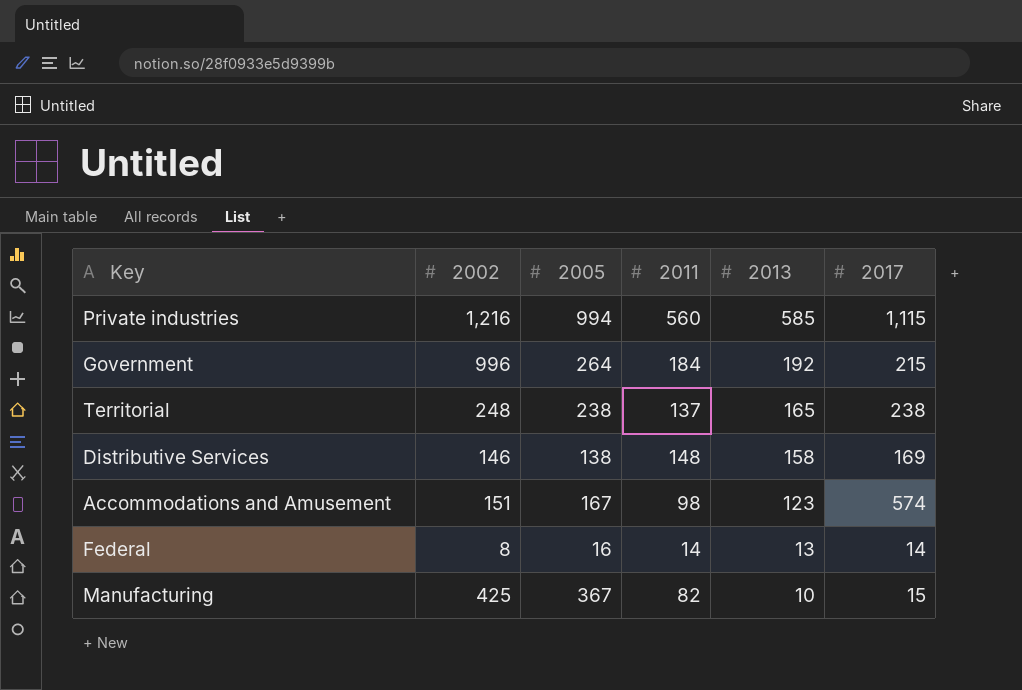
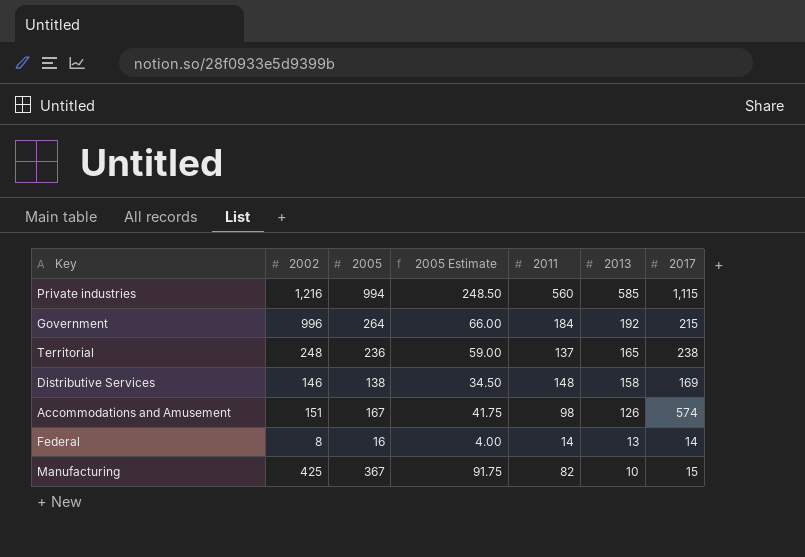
column 2005 Estimate | formula: none -> [2005] * 0.25
Territorial | 2005: 238 -> 236
Accommodations and Amusement | 2013: 123 -> 126

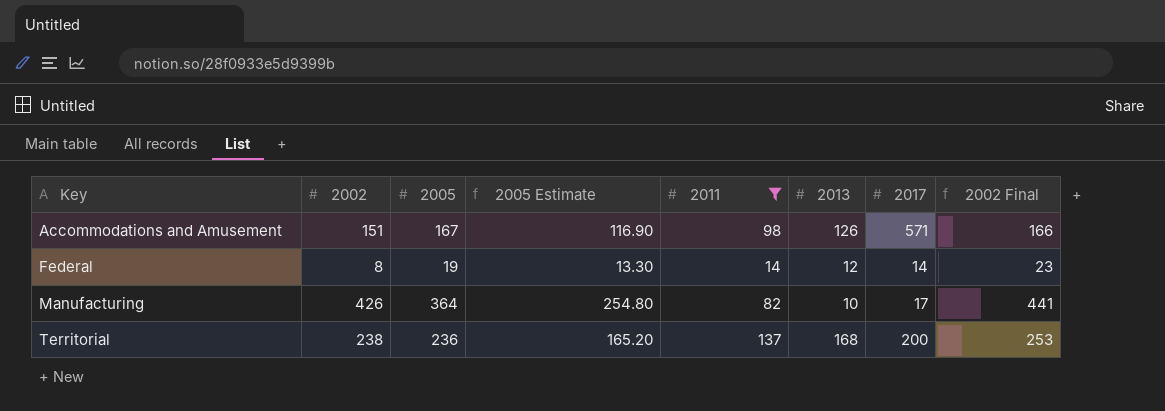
filter: none -> 2011 <= 137
row order: 2013 descending -> Key ascending
column 2005 Estimate | formula: [2005] * 0.25 -> [2005] * 0.7
column 2002 Final | formula: none -> [2002] + 15
Accommodations and Amusement | 2017: 574 -> 571
Federal | 2005: 16 -> 19
Federal | 2013: 13 -> 12
Manufacturing | 2002: 425 -> 426
Manufacturing | 2005: 367 -> 364
Manufacturing | 2017: 15 -> 17
Territorial | 2002: 248 -> 238
Territorial | 2013: 165 -> 168
Territorial | 2017: 238 -> 200

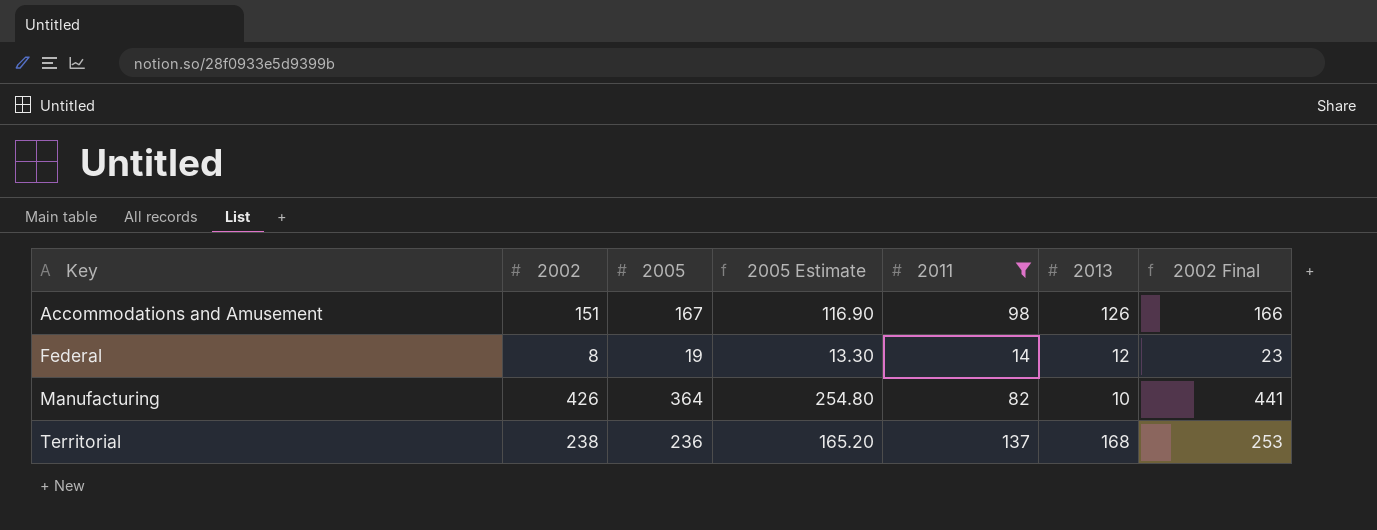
column 2017 | position: 7 -> none

